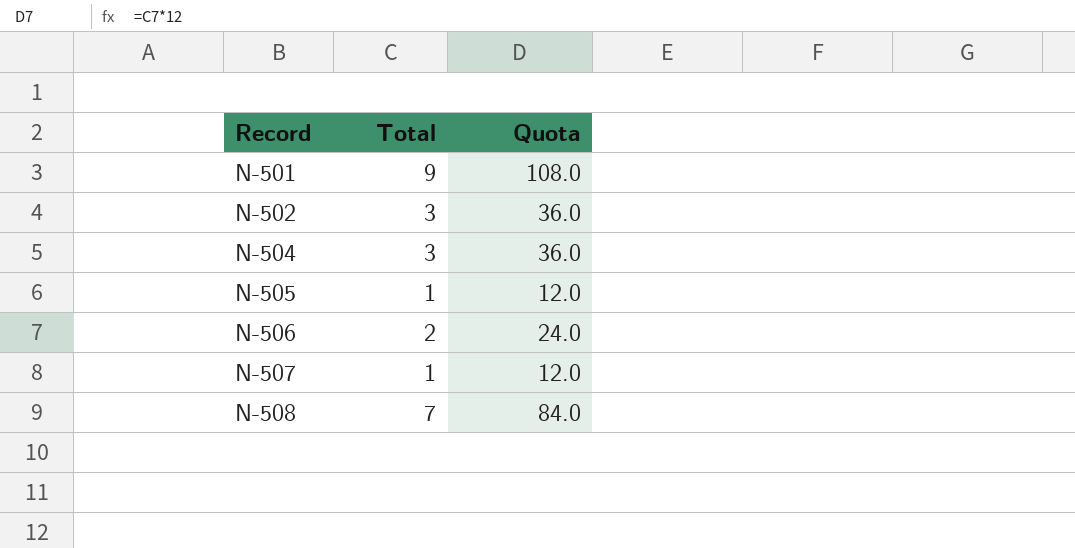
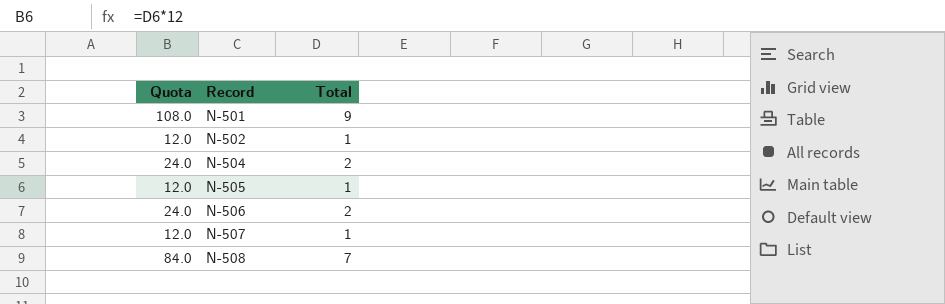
column Quota | position: 3 -> 1
N-502 | Quota: 36.0 -> 12.0
N-502 | Total: 3 -> 1
N-504 | Quota: 36.0 -> 24.0
N-504 | Total: 3 -> 2

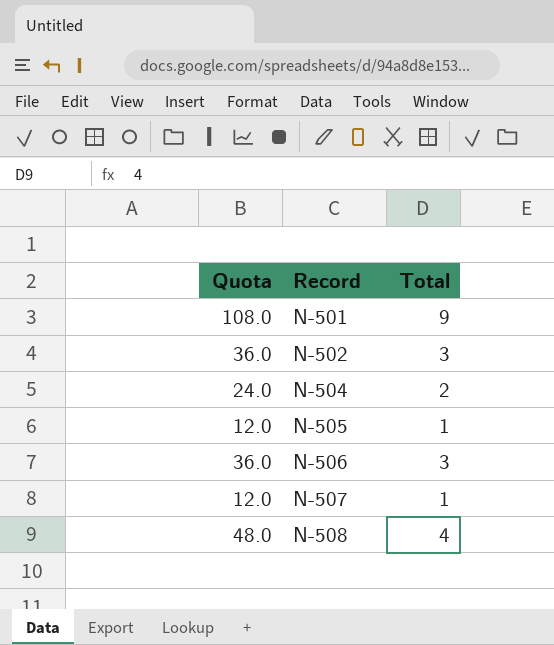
N-502 | Quota: 12.0 -> 36.0
N-502 | Total: 1 -> 3
N-506 | Quota: 24.0 -> 36.0
N-506 | Total: 2 -> 3
N-508 | Quota: 84.0 -> 48.0
N-508 | Total: 7 -> 4

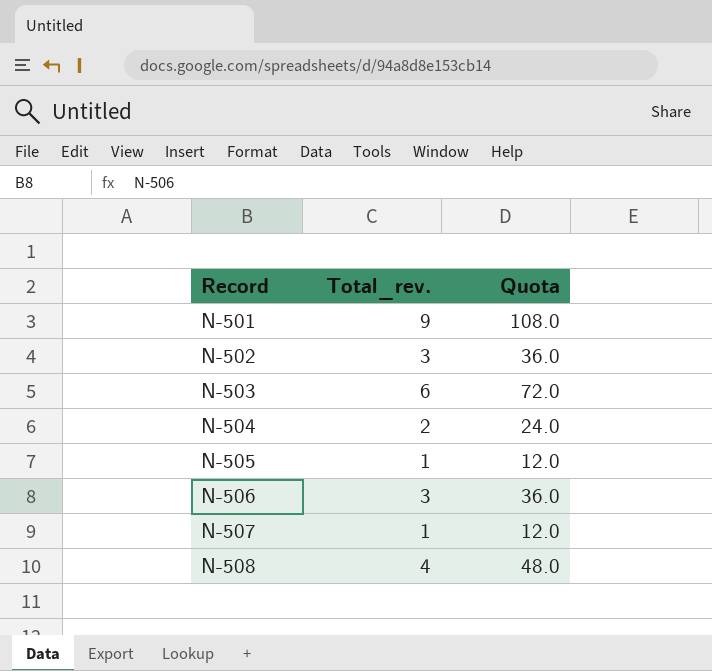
column name: Total -> Total_rev.
column Quota | position: 1 -> 3
row N-503: none -> 6 | 72.0

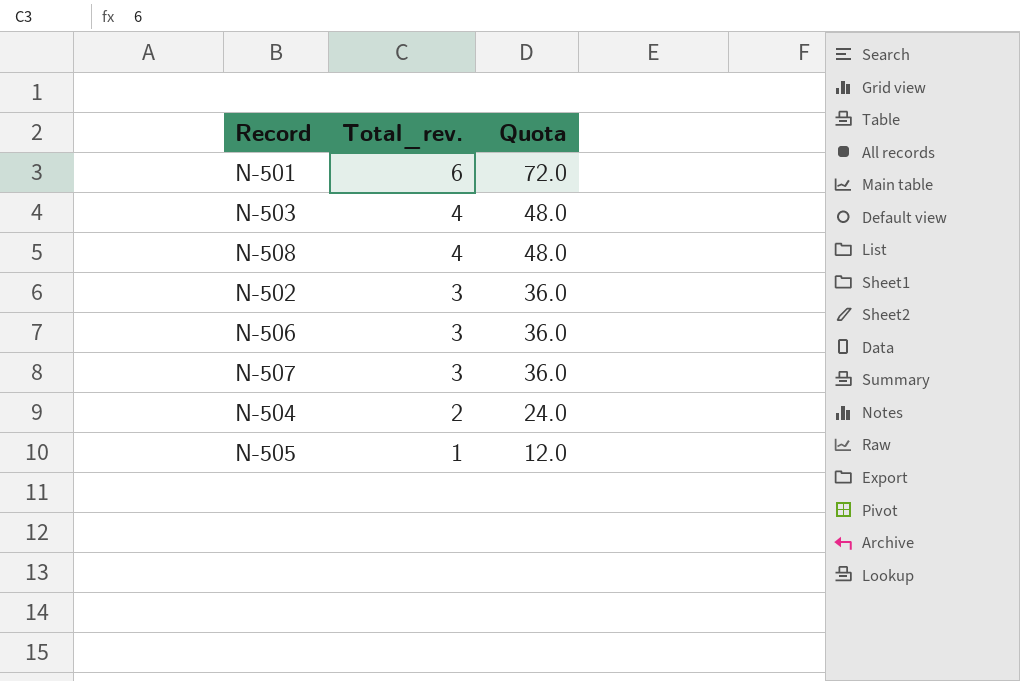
row order: Record ascending -> Total_rev. descending
N-501 | Total_rev.: 9 -> 6
N-501 | Quota: 108.0 -> 72.0
N-503 | Total_rev.: 6 -> 4
N-503 | Quota: 72.0 -> 48.0
N-507 | Total_rev.: 1 -> 3
N-507 | Quota: 12.0 -> 36.0

